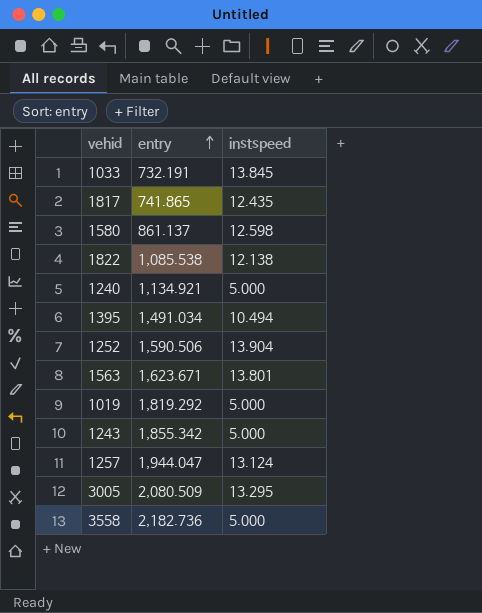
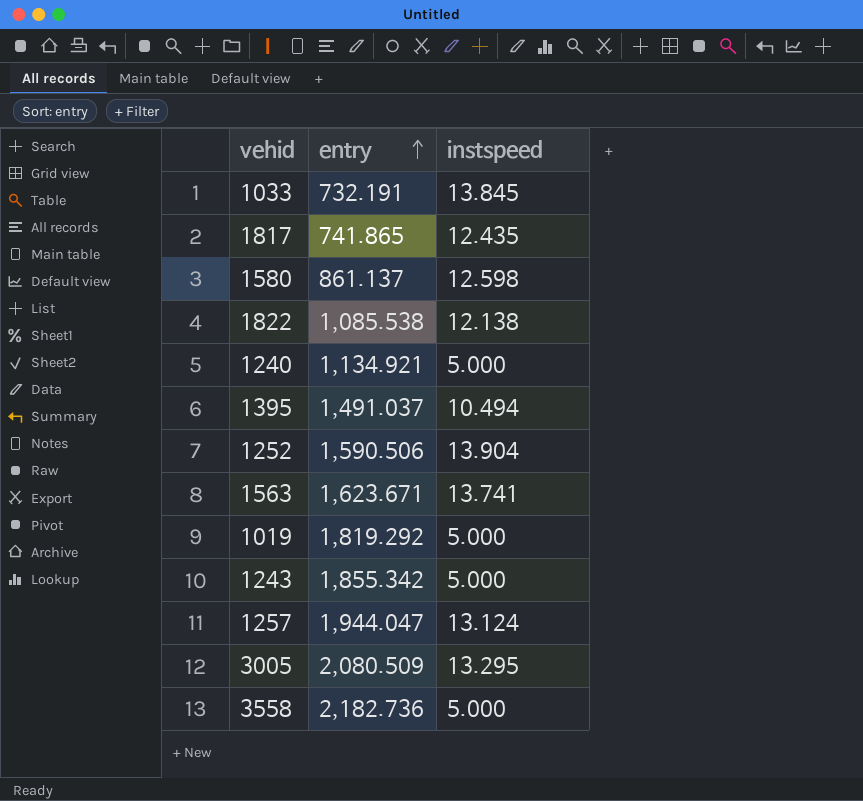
1395 | entry: 1,491.034 -> 1,491.037
1563 | instspeed: 13.801 -> 13.741

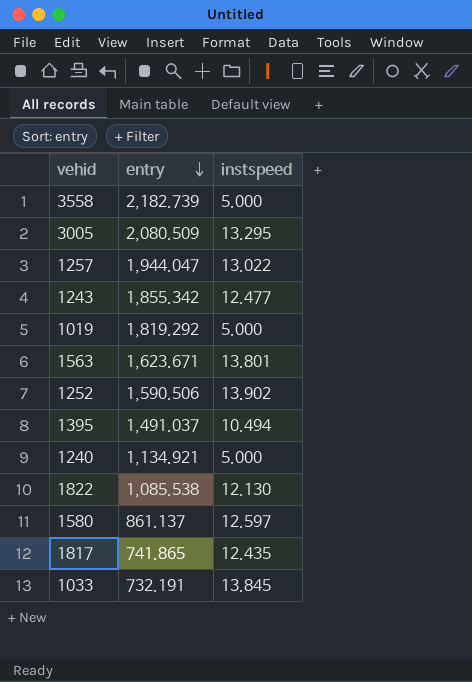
row order: entry ascending -> entry descending
3558 | entry: 2,182.736 -> 2,182.739
1257 | instspeed: 13.124 -> 13.022
1243 | instspeed: 5.000 -> 12.477
1563 | instspeed: 13.741 -> 13.801
1252 | instspeed: 13.904 -> 13.902
1822 | instspeed: 12.138 -> 12.130
1580 | instspeed: 12.598 -> 12.597

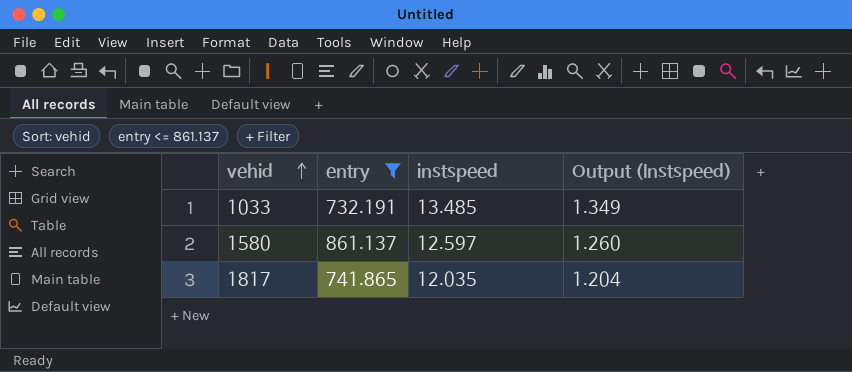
filter: none -> entry <= 861.137
row order: entry descending -> vehid ascending
column Output (Instspeed) | formula: none -> [instspeed] * 0.1
1033 | instspeed: 13.845 -> 13.485
1817 | instspeed: 12.435 -> 12.035

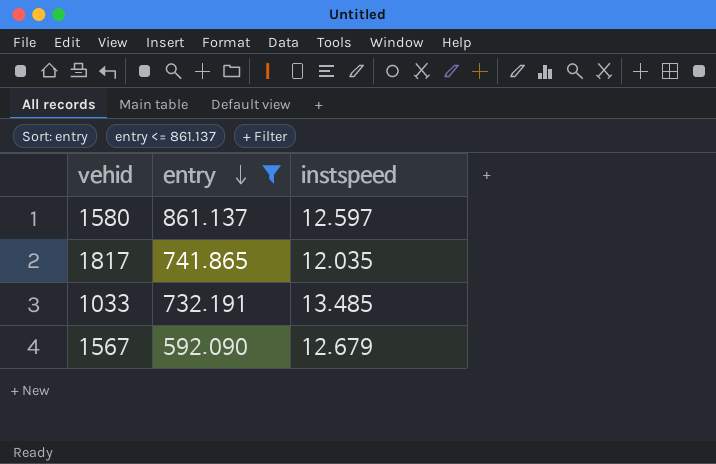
row order: vehid ascending -> entry descending
column Output (Instspeed) | formula: [instspeed] * 0.1 -> none
row 1567: none -> 592.090 | 12.679

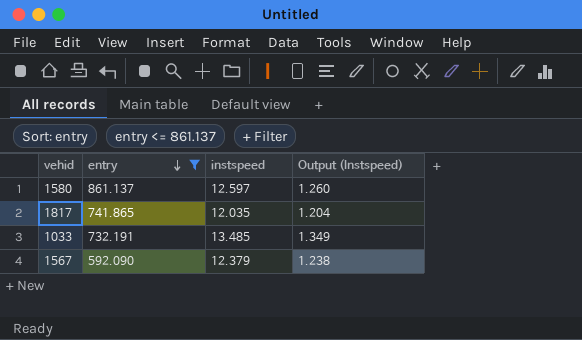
column Output (Instspeed) | formula: none -> [instspeed] * 0.1
1567 | instspeed: 12.679 -> 12.379

